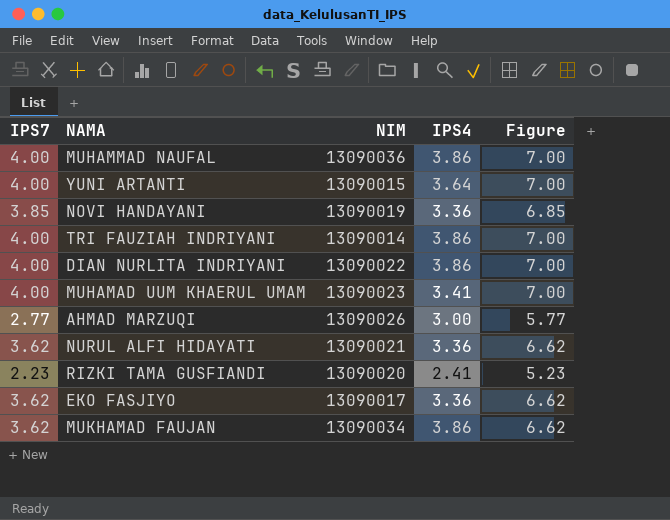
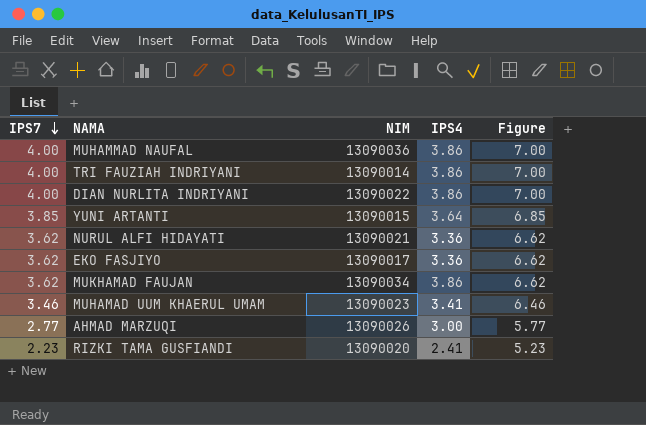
row order: none -> IPS7 descending
row NOVI HANDAYANI: 3.85 | 13090019 | 3.36 | 6.85 -> none
YUNI ARTANTI | IPS7: 4.00 -> 3.85
YUNI ARTANTI | Figure: 7.00 -> 6.85
MUHAMAD UUM KHAERUL UMAM | IPS7: 4.00 -> 3.46
MUHAMAD UUM KHAERUL UMAM | Figure: 7.00 -> 6.46

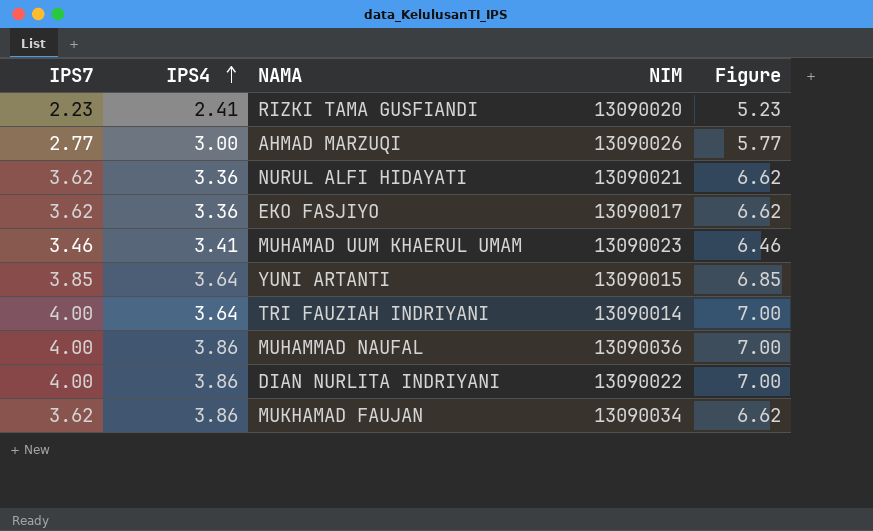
row order: IPS7 descending -> IPS4 ascending
column IPS4 | position: 4 -> 2
TRI FAUZIAH INDRIYANI | IPS4: 3.86 -> 3.64

